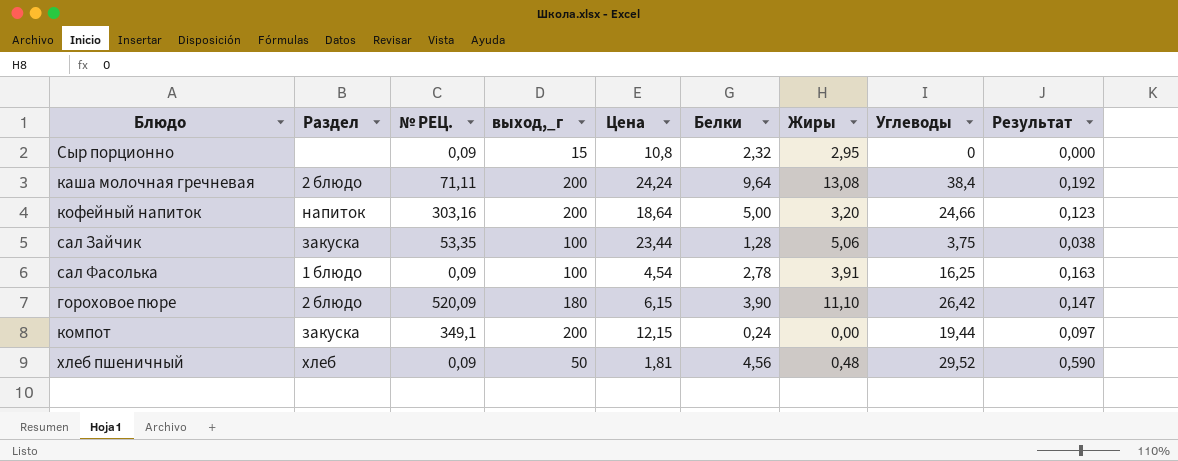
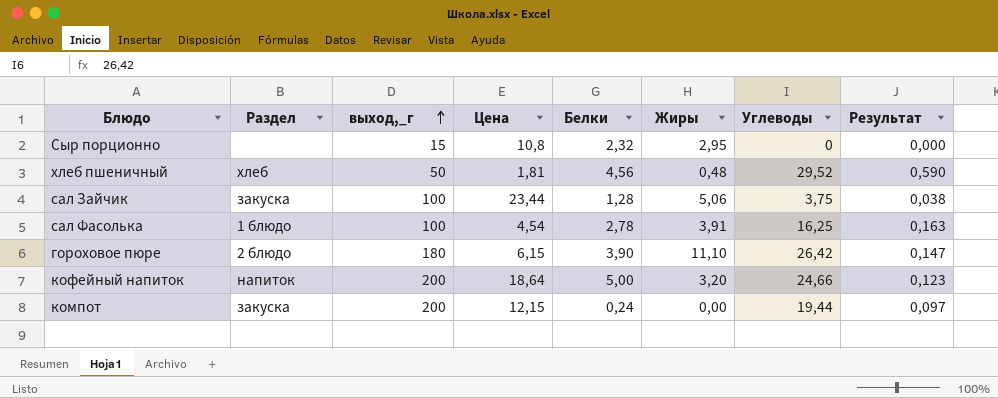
row order: none -> выход,_г ascending
column № РЕЦ. | position: 3 -> none
row каша молочная гречневая: 2 блюдо | 71,11 | 200 | 24,24 | 9,64 | 13,08 | 38,4 | 0,192 -> none

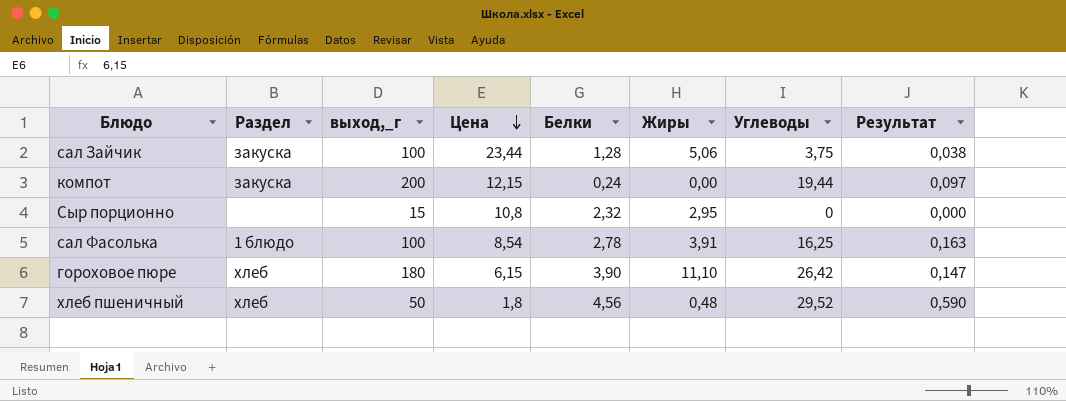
row order: выход,_г ascending -> Цена descending
row кофейный напиток: напиток | 200 | 18,64 | 5,00 | 3,20 | 24,66 | 0,123 -> none
сал Фасолька | Цена: 4,54 -> 8,54
гороховое пюре | Раздел: 2 блюдо -> хлеб
хлеб пшеничный | Цена: 1,81 -> 1,8

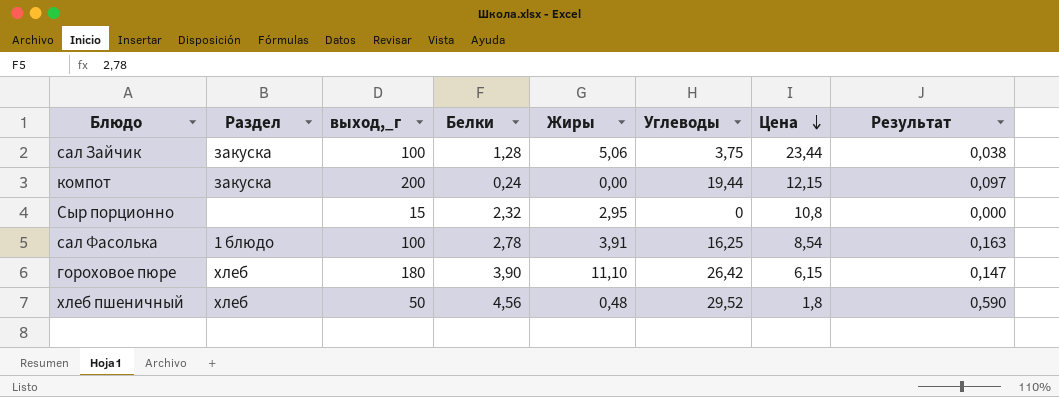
column Цена | position: 4 -> 7

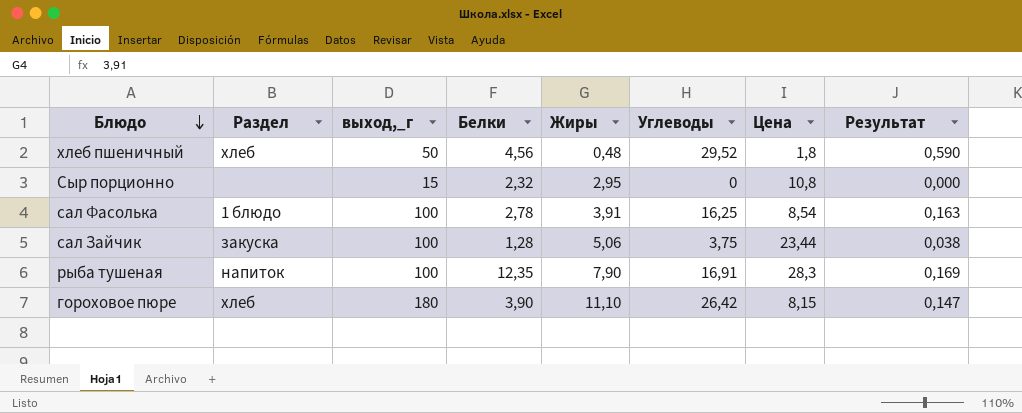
row order: Цена descending -> Блюдо descending
row компот: закуска | 200 | 0,24 | 0,00 | 19,44 | 12,15 | 0,097 -> none
row рыба тушеная: none -> напиток | 100 | 12,35 | 7,90 | 16,91 | 28,3 | 0,169
гороховое пюре | Цена: 6,15 -> 8,15

